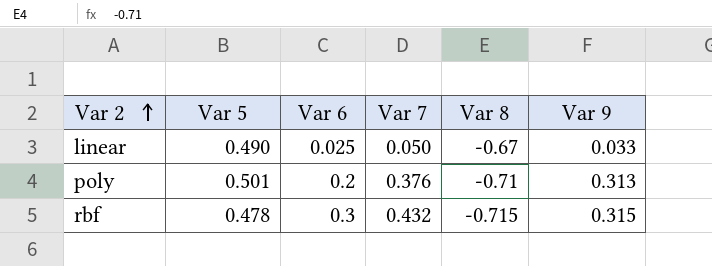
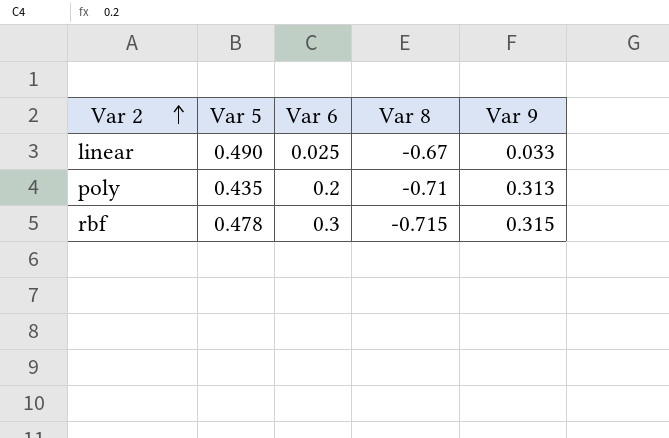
column Var 7 | position: 4 -> none
poly | Var 5: 0.501 -> 0.435

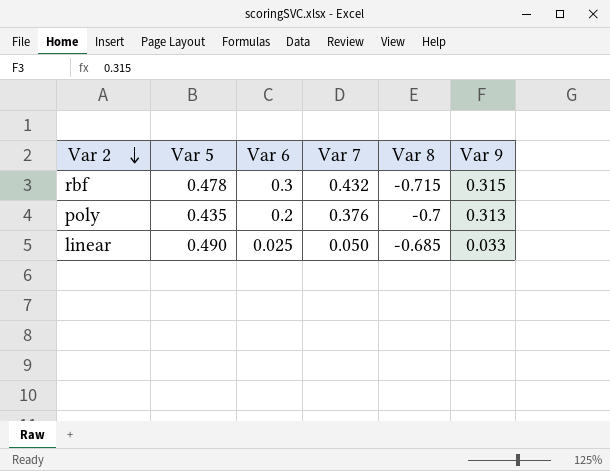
row order: Var 2 ascending -> Var 2 descending
column Var 7 | position: none -> 4
poly | Var 8: -0.71 -> -0.7
linear | Var 8: -0.67 -> -0.685

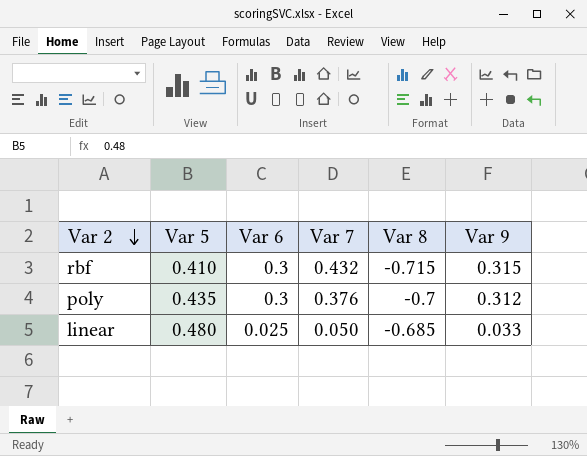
rbf | Var 5: 0.478 -> 0.410
poly | Var 6: 0.2 -> 0.3
poly | Var 9: 0.313 -> 0.312
linear | Var 5: 0.490 -> 0.480

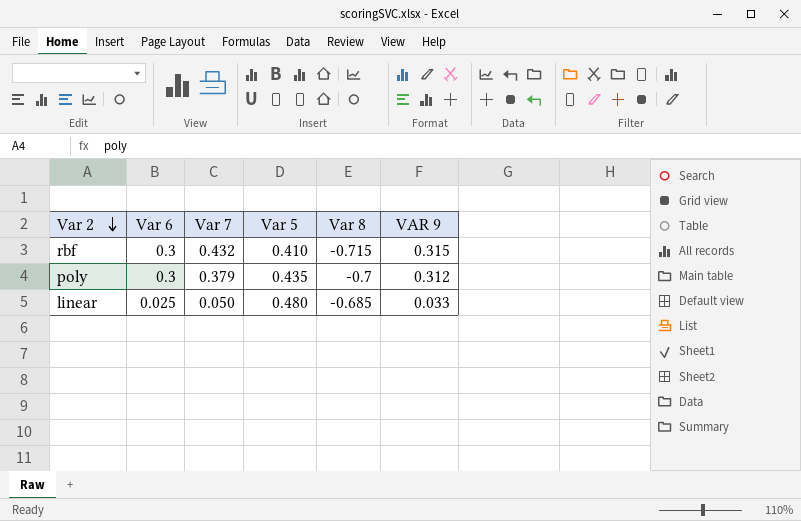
column Var 5 | position: 2 -> 4
column name: Var 9 -> VAR 9
poly | Var 7: 0.376 -> 0.379

